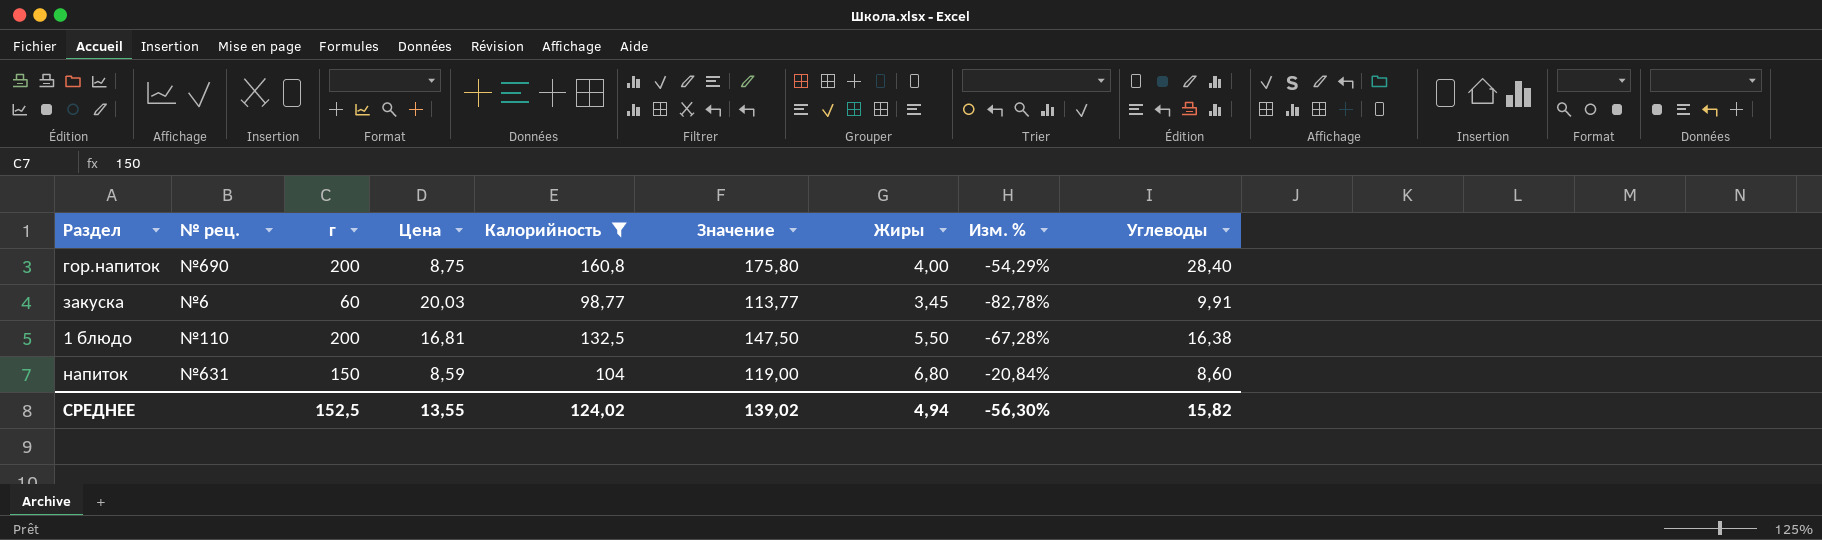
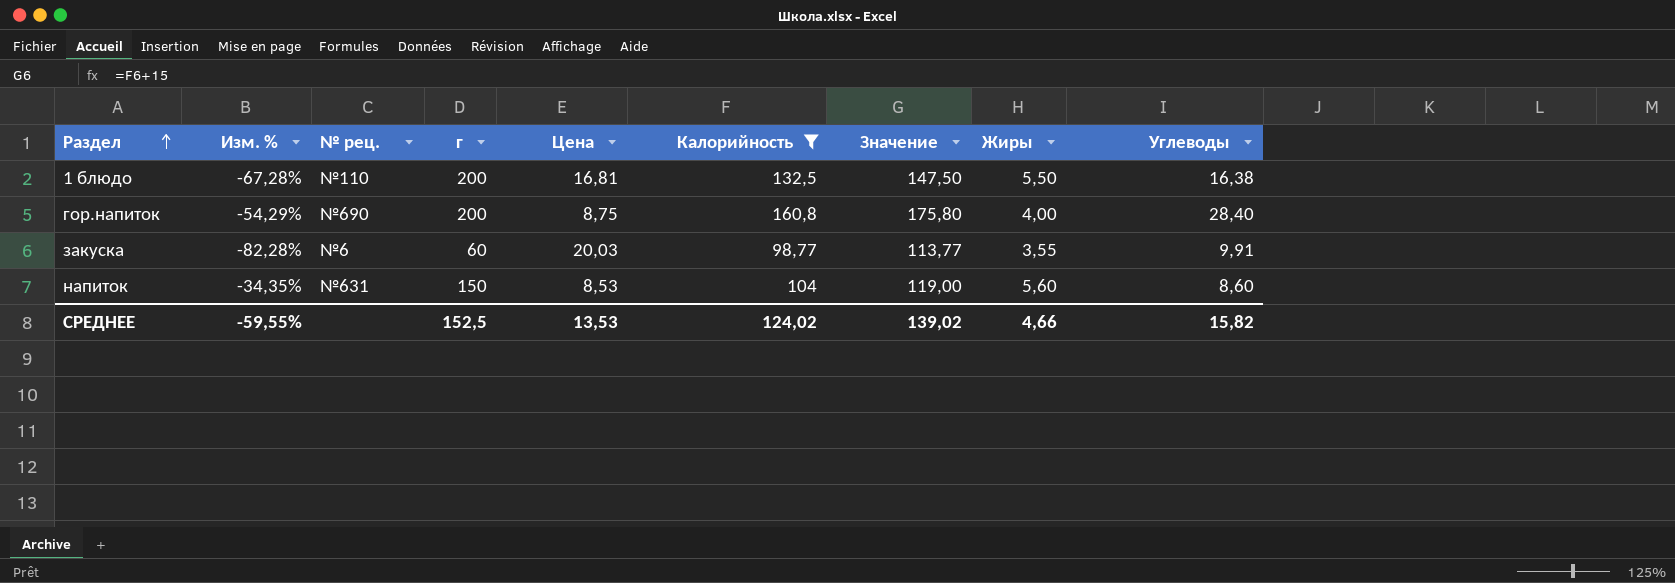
row order: none -> Раздел ascending
column Изм. % | position: 8 -> 2
закуска | Изм. %: -82,78% -> -82,28%
закуска | Жиры: 3,45 -> 3,55
напиток | Изм. %: -20,84% -> -34,35%
напиток | Цена: 8,59 -> 8,53
напиток | Жиры: 6,80 -> 5,60
СРЕДНЕЕ | Изм. %: -56,30% -> -59,55%
СРЕДНЕЕ | Цена: 13,55 -> 13,53
СРЕДНЕЕ | Жиры: 4,94 -> 4,66

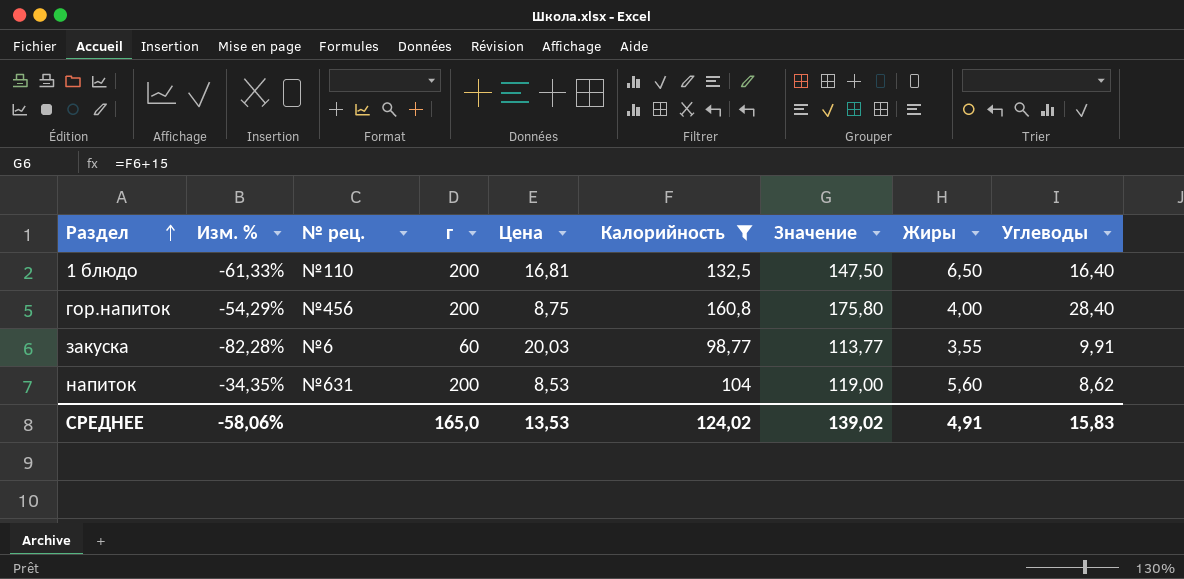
1 блюдо | Изм. %: -67,28% -> -61,33%
1 блюдо | Жиры: 5,50 -> 6,50
1 блюдо | Углеводы: 16,38 -> 16,40
гор.напиток | № рец.: №690 -> №456
напиток | г: 150 -> 200
напиток | Углеводы: 8,60 -> 8,62
СРЕДНЕЕ | Изм. %: -59,55% -> -58,06%
СРЕДНЕЕ | г: 152,5 -> 165,0
СРЕДНЕЕ | Жиры: 4,66 -> 4,91
СРЕДНЕЕ | Углеводы: 15,82 -> 15,83

